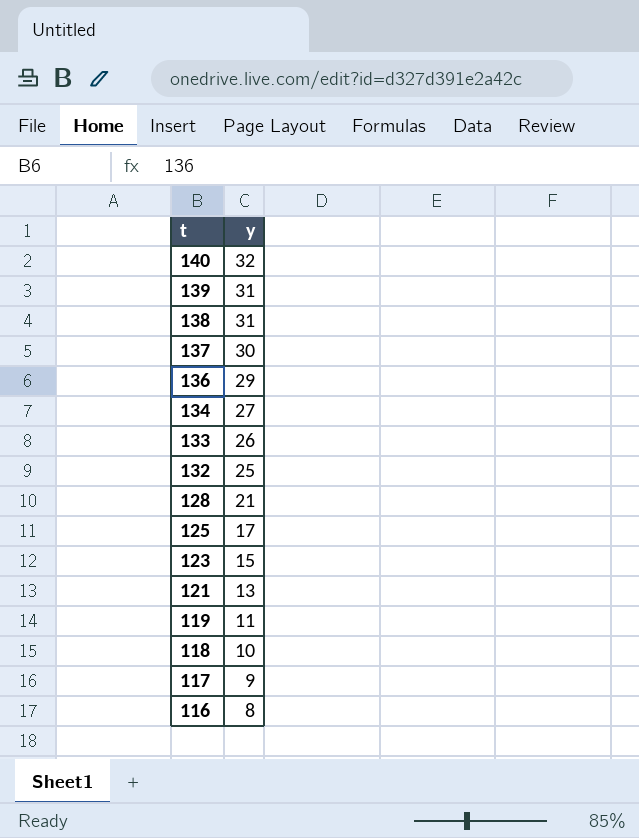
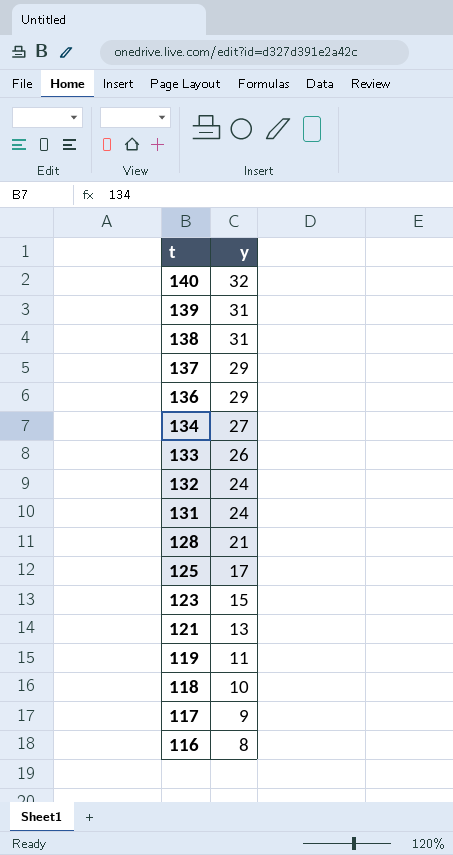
137 | y: 30 -> 29
132 | y: 25 -> 24
row 131: none -> 24

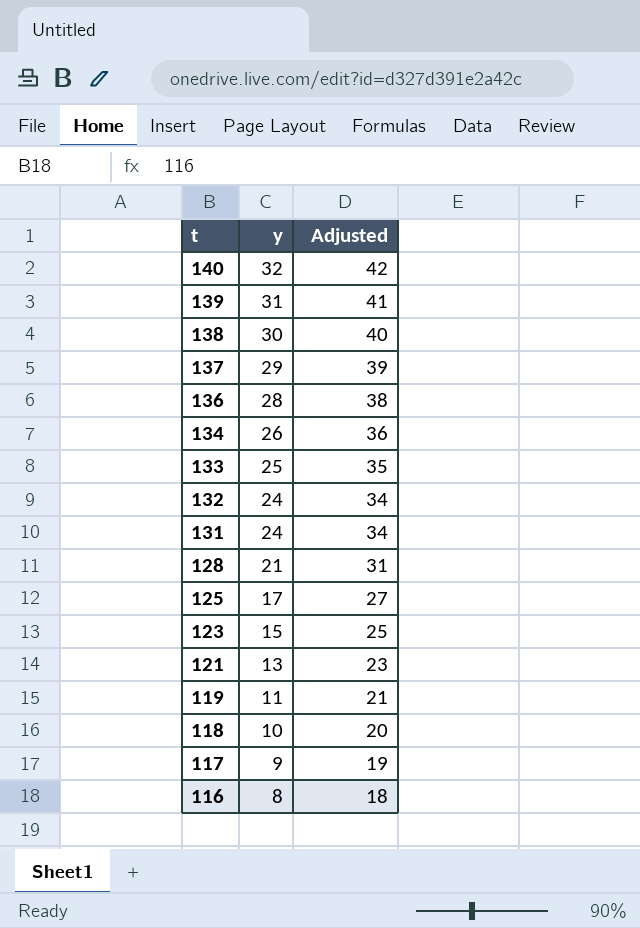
column Adjusted | formula: none -> [y] + 10
138 | y: 31 -> 30
136 | y: 29 -> 28
134 | y: 27 -> 26
133 | y: 26 -> 25

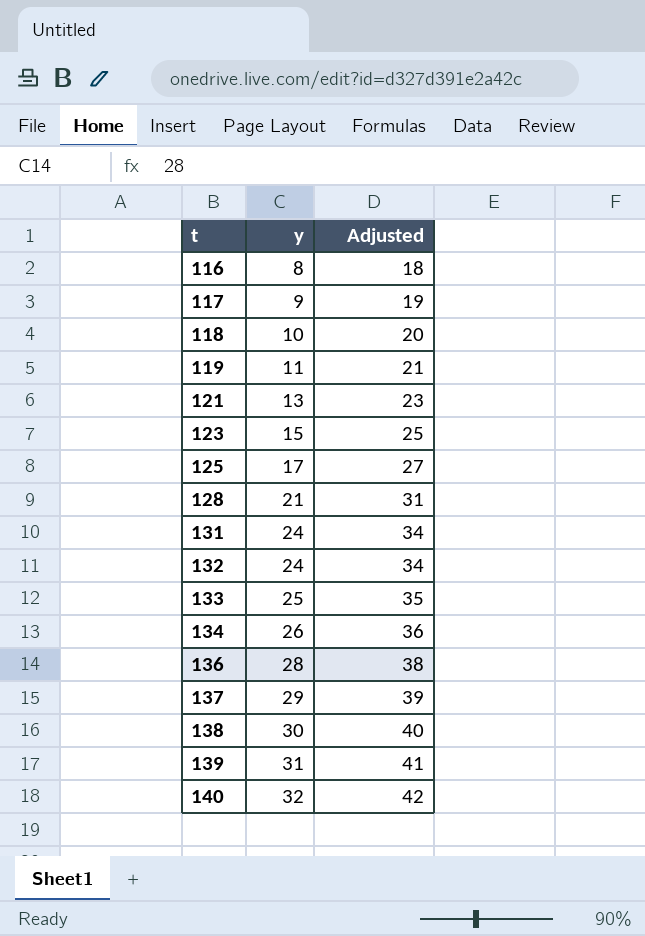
row order: t descending -> t ascending

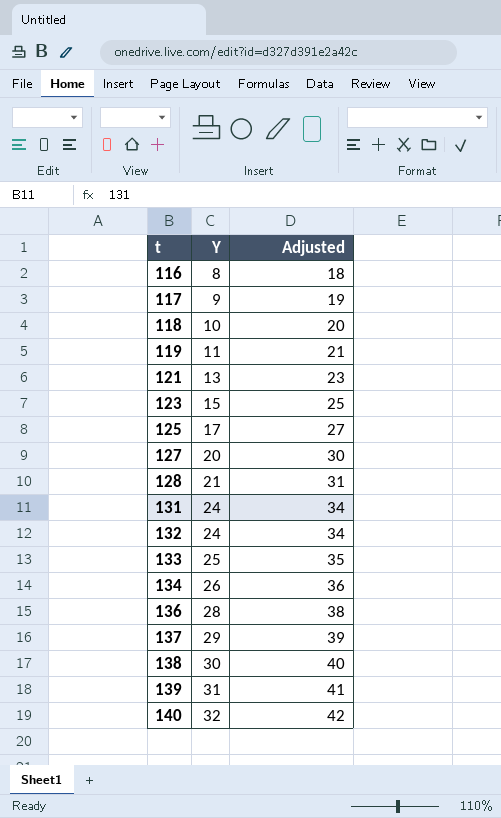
column name: y -> Y
row 127: none -> 20 | 30

